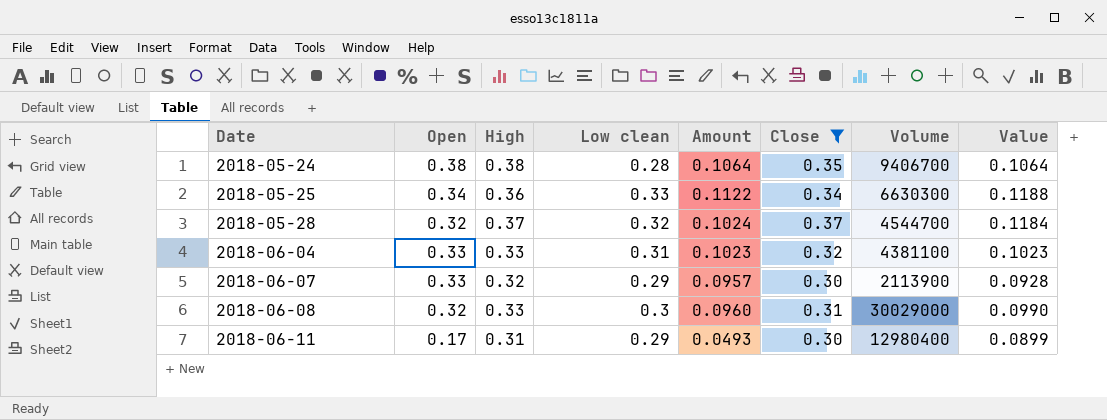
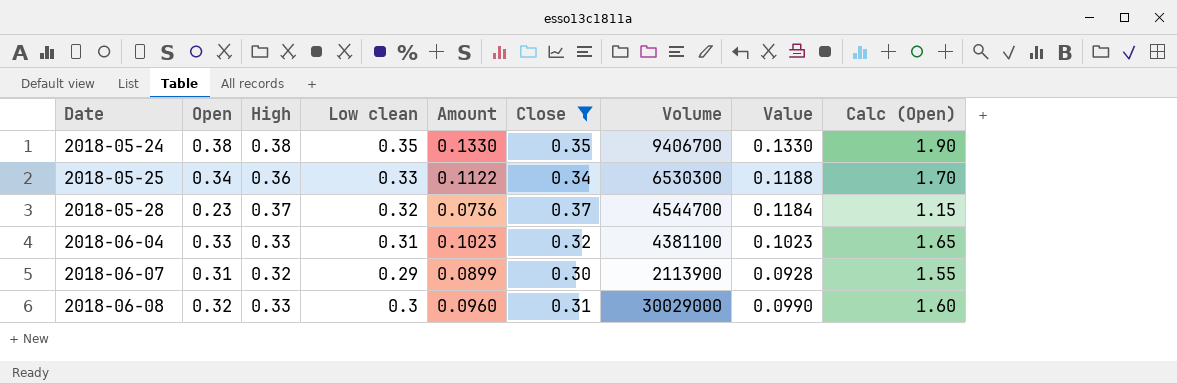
column Calc (Open) | formula: none -> [Open] * 5
row 2018-06-11: 0.17 | 0.31 | 0.29 | 0.0493 | 0.30 | 12980400 | 0.0899 -> none
2018-05-24 | Low clean: 0.28 -> 0.35
2018-05-24 | Amount: 0.1064 -> 0.1330
2018-05-24 | Value: 0.1064 -> 0.1330
2018-05-25 | Volume: 6630300 -> 6530300
2018-05-28 | Open: 0.32 -> 0.23
2018-05-28 | Amount: 0.1024 -> 0.0736
2018-06-07 | Open: 0.33 -> 0.31
2018-06-07 | Amount: 0.0957 -> 0.0899

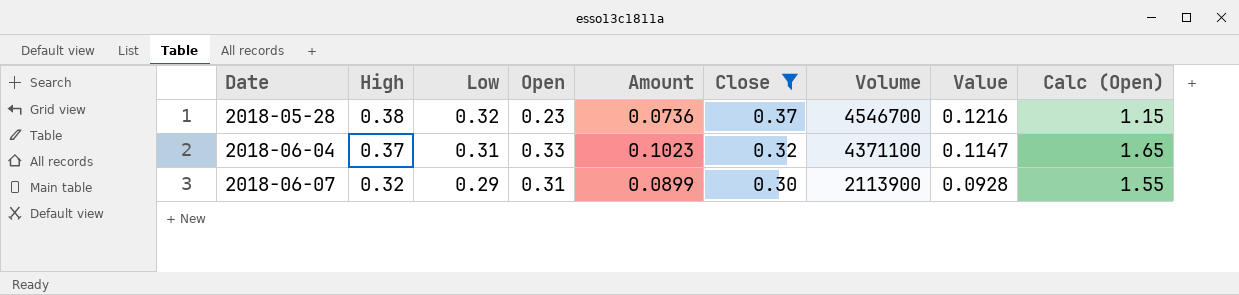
column name: Low clean -> Low
column Open | position: 2 -> 4
row 2018-05-24: 0.38 | 0.38 | 0.35 | 0.1330 | 0.35 | 9406700 | 0.1330 | 1.90 -> none
row 2018-05-25: 0.34 | 0.36 | 0.33 | 0.1122 | 0.34 | 6530300 | 0.1188 | 1.70 -> none
row 2018-06-08: 0.32 | 0.33 | 0.3 | 0.0960 | 0.31 | 30029000 | 0.0990 | 1.60 -> none
2018-05-28 | High: 0.37 -> 0.38
2018-05-28 | Volume: 4544700 -> 4546700
2018-05-28 | Value: 0.1184 -> 0.1216
2018-06-04 | High: 0.33 -> 0.37
2018-06-04 | Volume: 4381100 -> 4371100
2018-06-04 | Value: 0.1023 -> 0.1147

